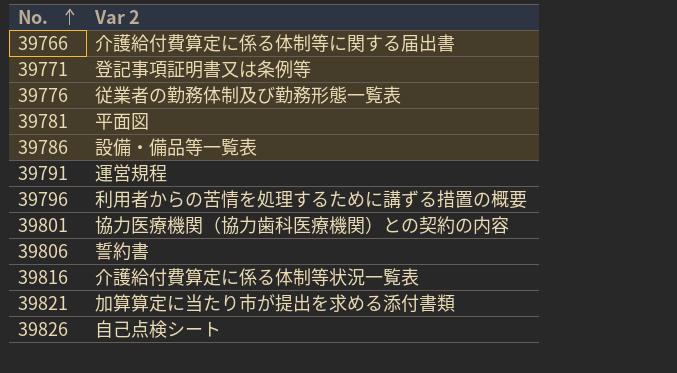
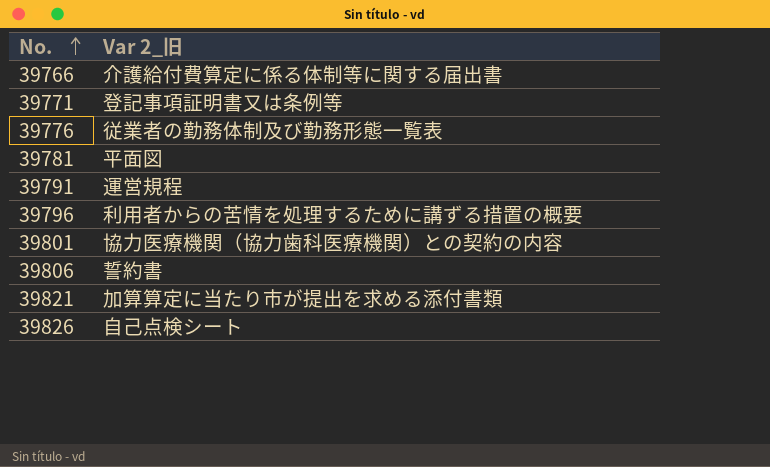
column name: Var 2 -> Var 2_旧
row 39786: 設備・備品等一覧表 -> none
row 39816: 介護給付費算定に係る体制等状況一覧表 -> none

